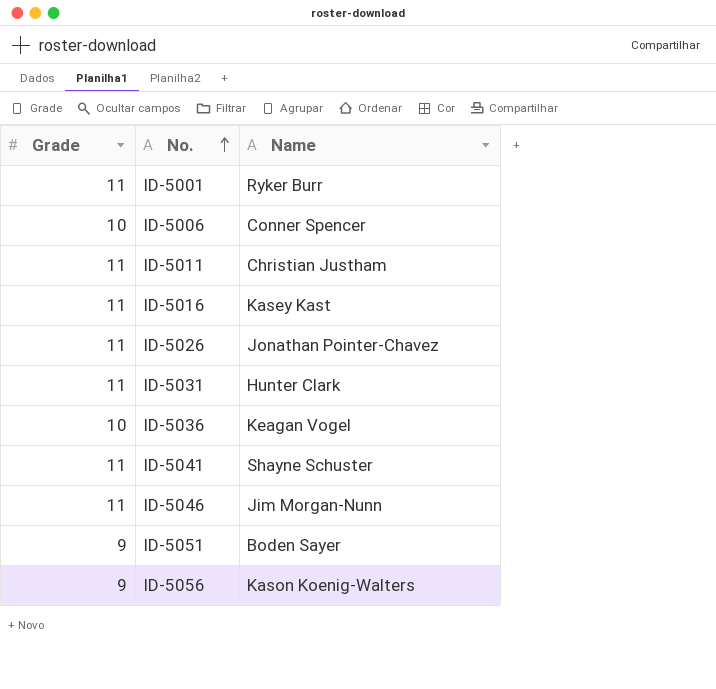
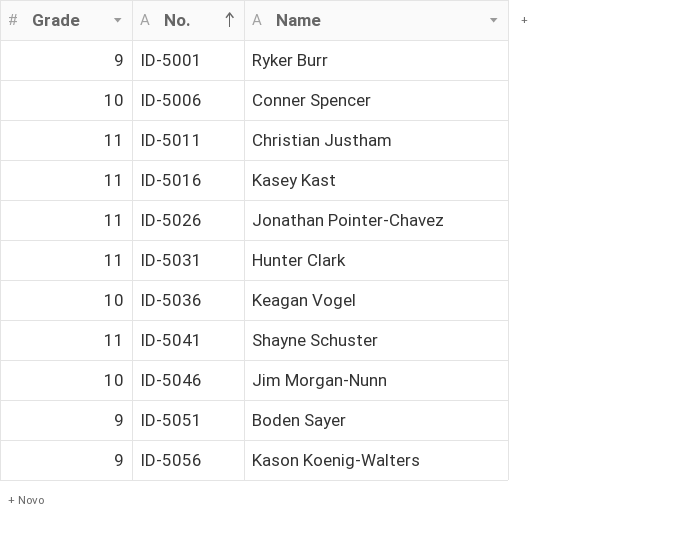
ID-5001 | Grade: 11 -> 9
ID-5046 | Grade: 11 -> 10

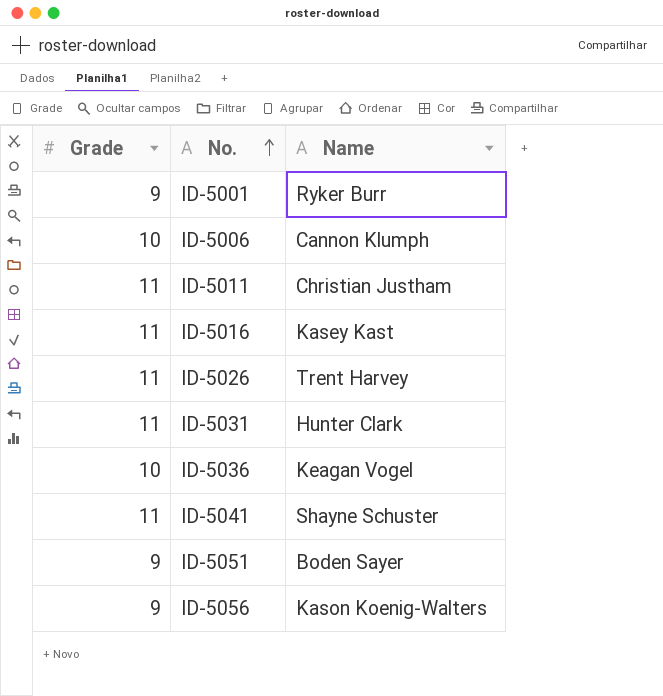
row ID-5046: 10 | Jim Morgan-Nunn -> none
ID-5006 | Name: Conner Spencer -> Cannon Klumph
ID-5026 | Name: Jonathan Pointer-Chavez -> Trent Harvey

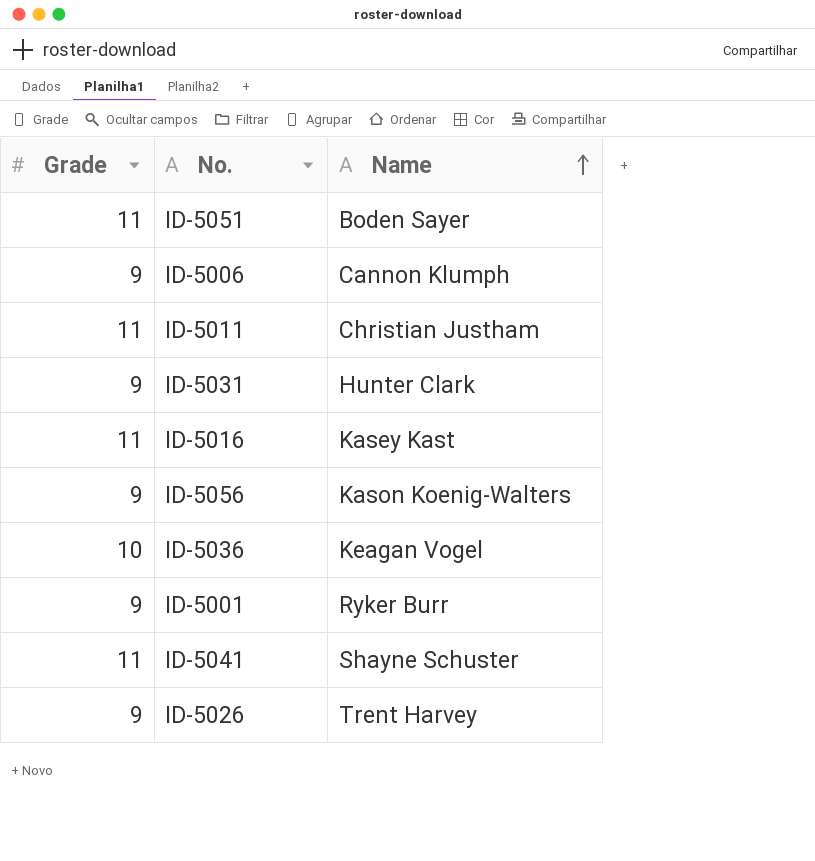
row order: No. ascending -> Name ascending
ID-5051 | Grade: 9 -> 11
ID-5006 | Grade: 10 -> 9
ID-5031 | Grade: 11 -> 9
ID-5026 | Grade: 11 -> 9

